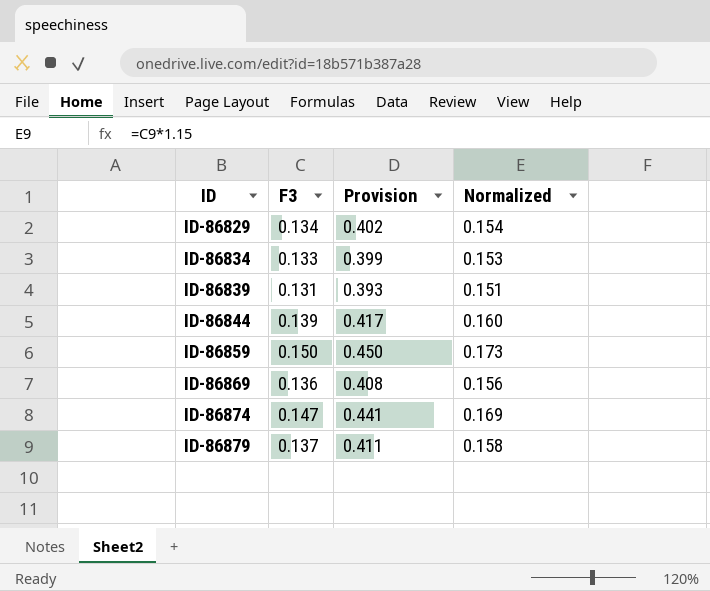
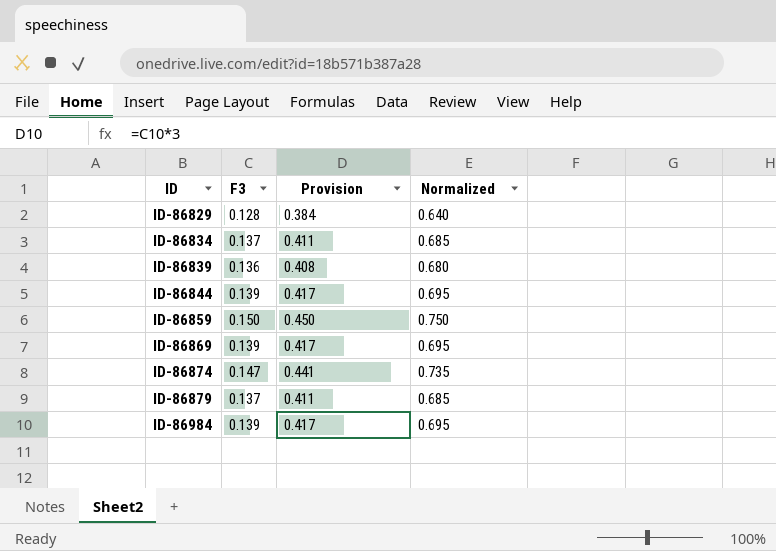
column Normalized | formula: [F3] * 1.15 -> [F3] * 5
ID-86829 | F3: 0.134 -> 0.128
ID-86829 | Provision: 0.402 -> 0.384
ID-86834 | F3: 0.133 -> 0.137
ID-86834 | Provision: 0.399 -> 0.411
ID-86839 | F3: 0.131 -> 0.136
ID-86839 | Provision: 0.393 -> 0.408
ID-86869 | F3: 0.136 -> 0.139
ID-86869 | Provision: 0.408 -> 0.417
row ID-86984: none -> 0.139 | 0.417 | 0.695

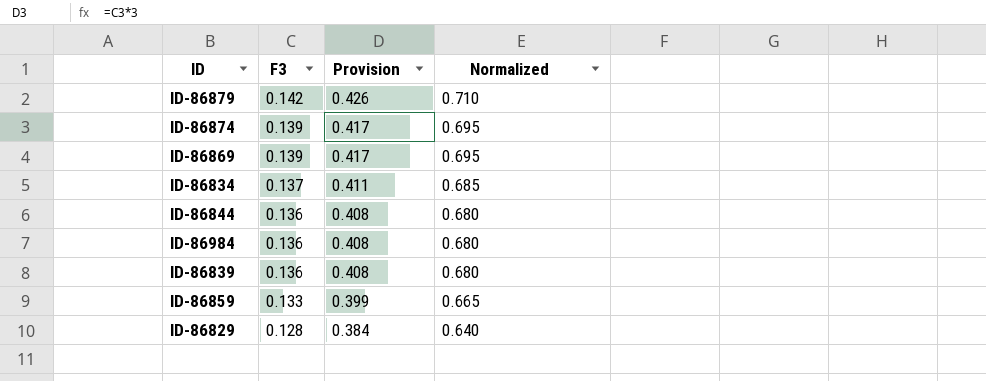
row order: ID ascending -> F3 descending
ID-86879 | F3: 0.137 -> 0.142
ID-86879 | Provision: 0.411 -> 0.426
ID-86879 | Normalized: 0.685 -> 0.710
ID-86874 | F3: 0.147 -> 0.139
ID-86874 | Provision: 0.441 -> 0.417
ID-86874 | Normalized: 0.735 -> 0.695
ID-86844 | F3: 0.139 -> 0.136
ID-86844 | Provision: 0.417 -> 0.408
ID-86844 | Normalized: 0.695 -> 0.680
ID-86984 | F3: 0.139 -> 0.136
ID-86984 | Provision: 0.417 -> 0.408
ID-86984 | Normalized: 0.695 -> 0.680
ID-86859 | F3: 0.150 -> 0.133
ID-86859 | Provision: 0.450 -> 0.399
ID-86859 | Normalized: 0.750 -> 0.665

